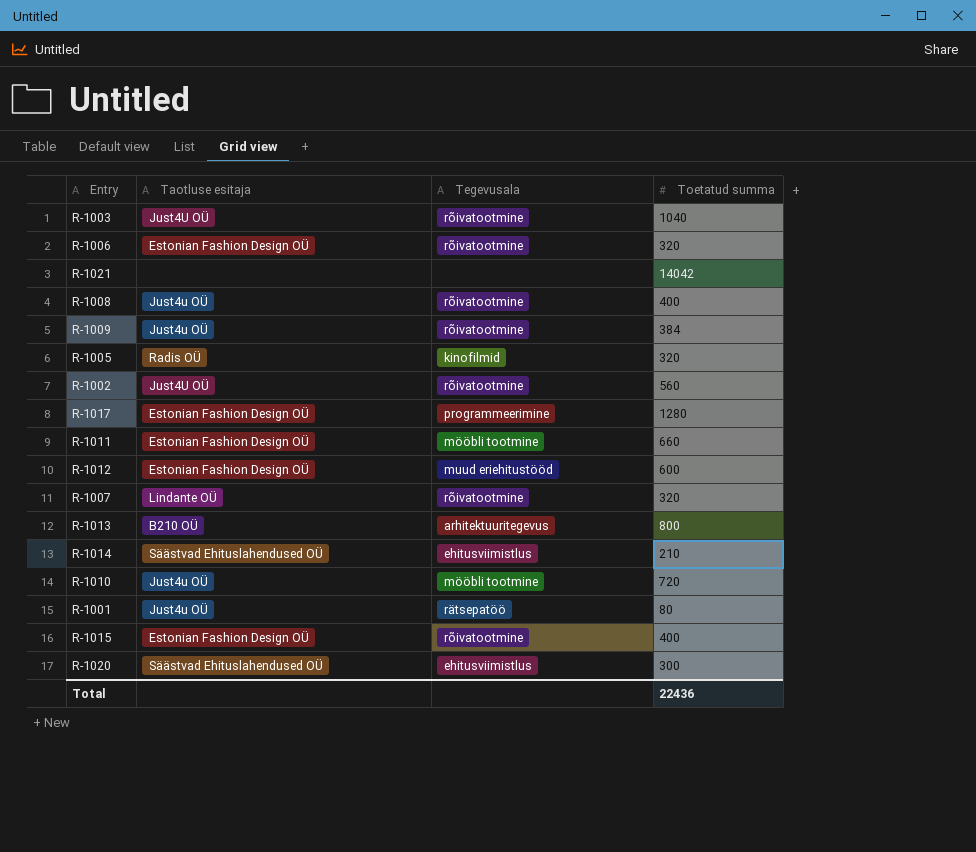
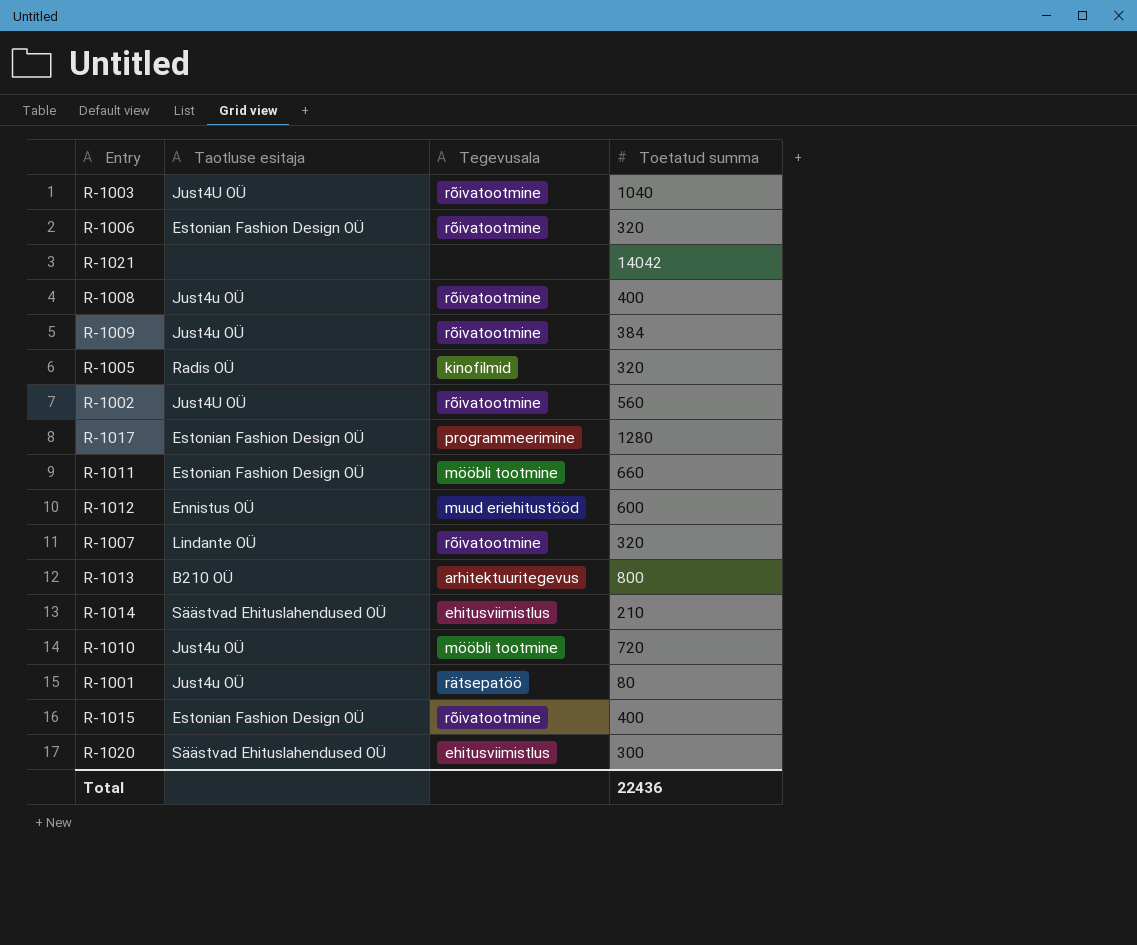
R-1012 | Taotluse esitaja: Estonian Fashion Design OÜ -> Ennistus OÜ

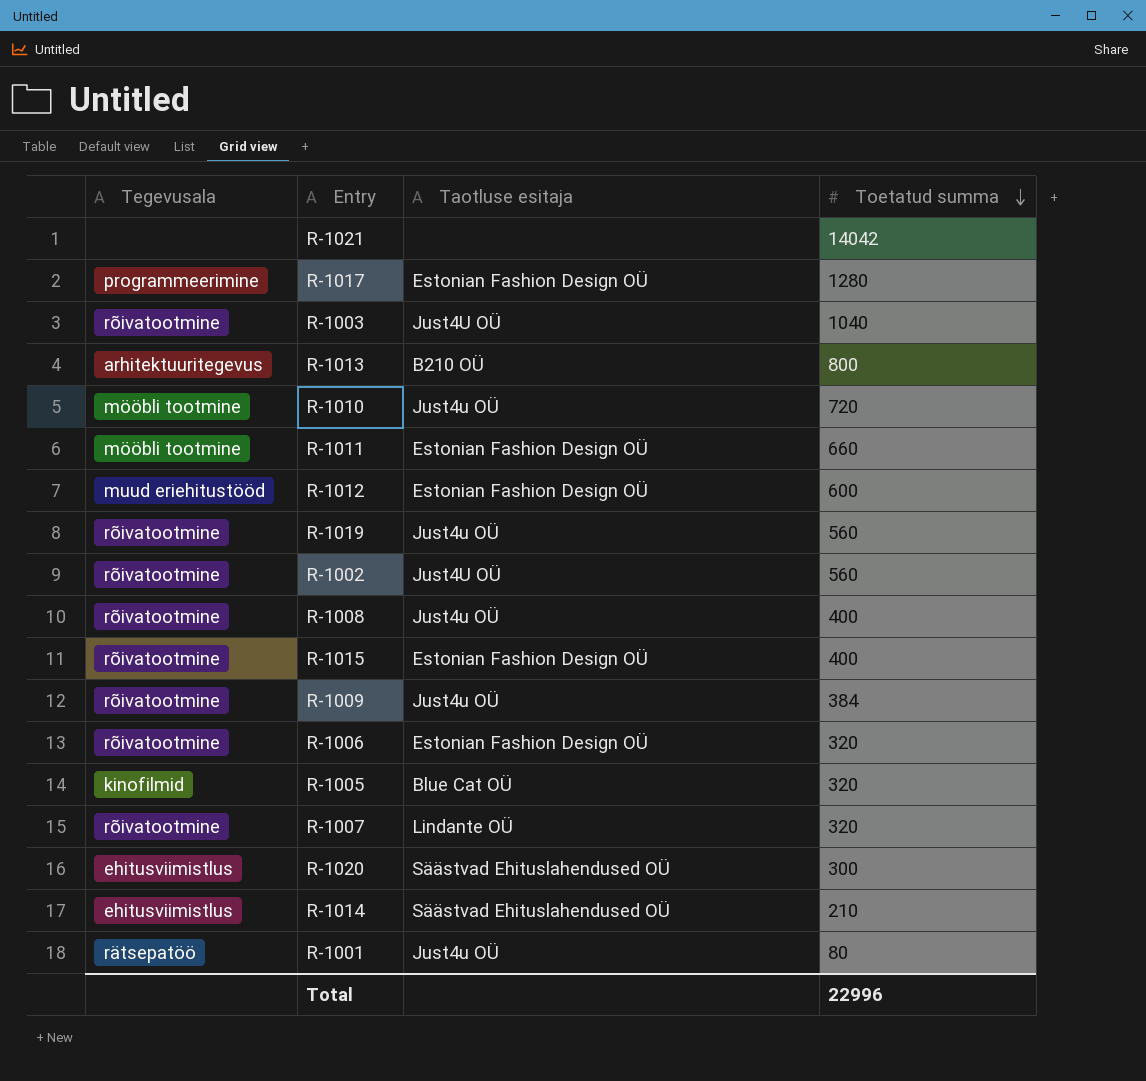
row order: none -> Toetatud summa descending
column Tegevusala | position: 3 -> 1
R-1012 | Taotluse esitaja: Ennistus OÜ -> Estonian Fashion Design OÜ
row R-1019: none -> rõivatootmine | Just4u OÜ | 560
R-1005 | Taotluse esitaja: Radis OÜ -> Blue Cat OÜ
Total | Toetatud summa: 22436 -> 22996

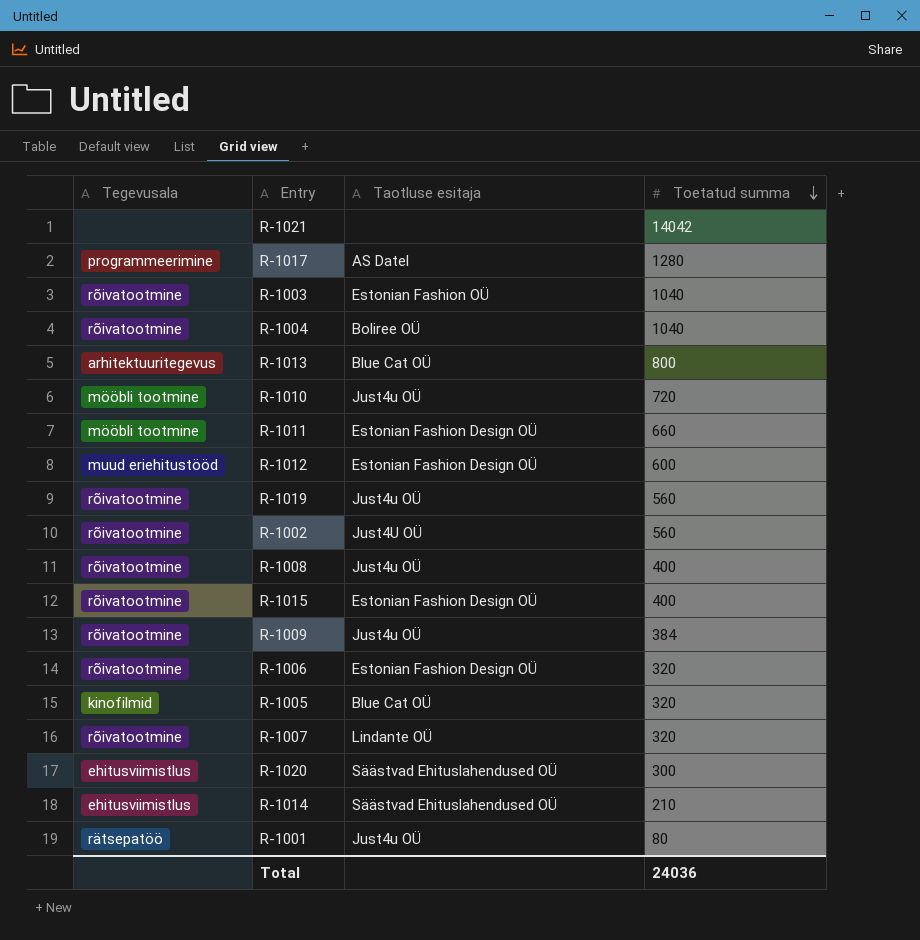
R-1017 | Taotluse esitaja: Estonian Fashion Design OÜ -> AS Datel
R-1003 | Taotluse esitaja: Just4U OÜ -> Estonian Fashion OÜ
row R-1004: none -> rõivatootmine | Boliree OÜ | 1040
R-1013 | Taotluse esitaja: B210 OÜ -> Blue Cat OÜ
Total | Toetatud summa: 22996 -> 24036

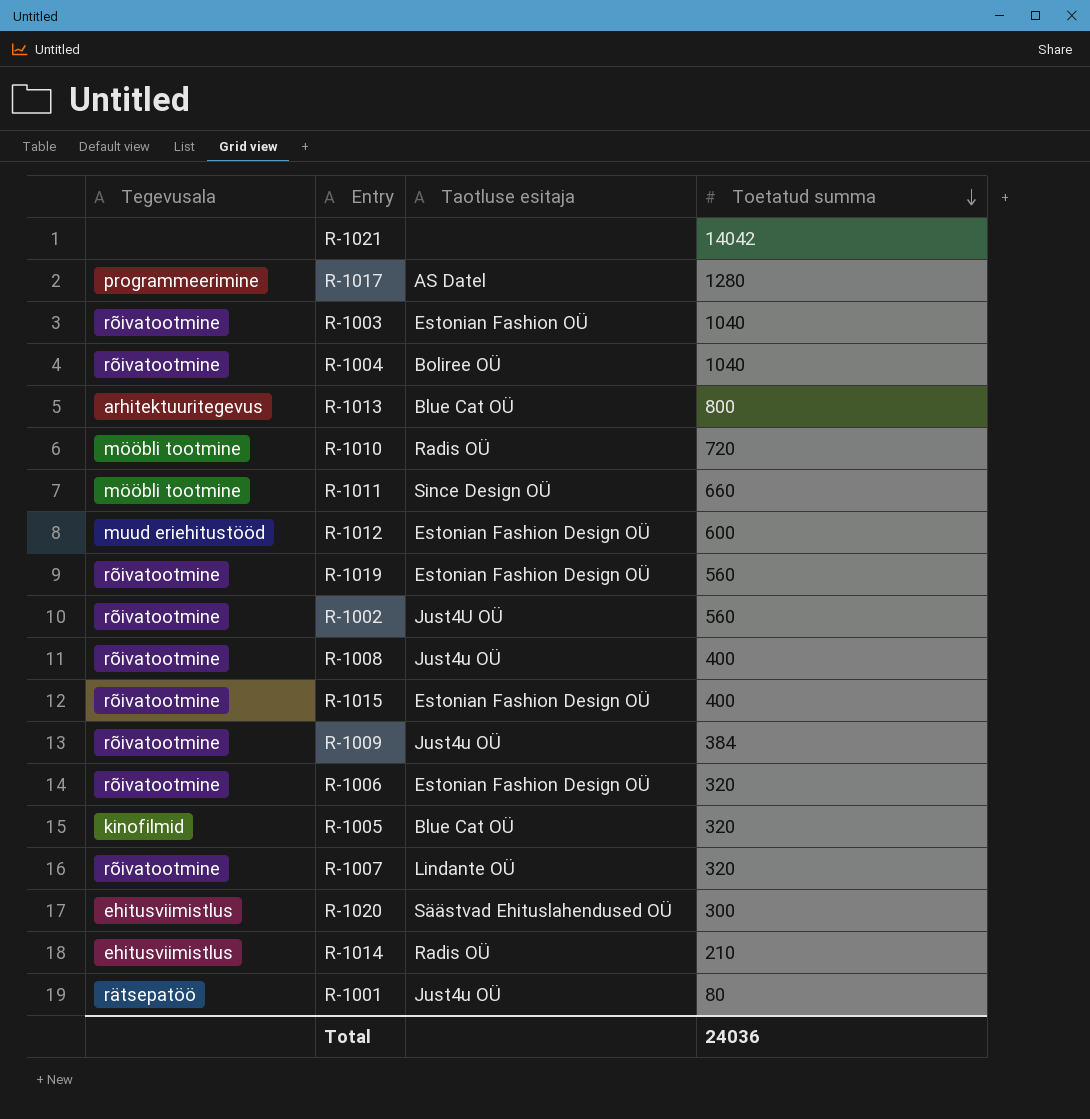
R-1010 | Taotluse esitaja: Just4u OÜ -> Radis OÜ
R-1011 | Taotluse esitaja: Estonian Fashion Design OÜ -> Since Design OÜ
R-1019 | Taotluse esitaja: Just4u OÜ -> Estonian Fashion Design OÜ
R-1014 | Taotluse esitaja: Säästvad Ehituslahendused OÜ -> Radis OÜ

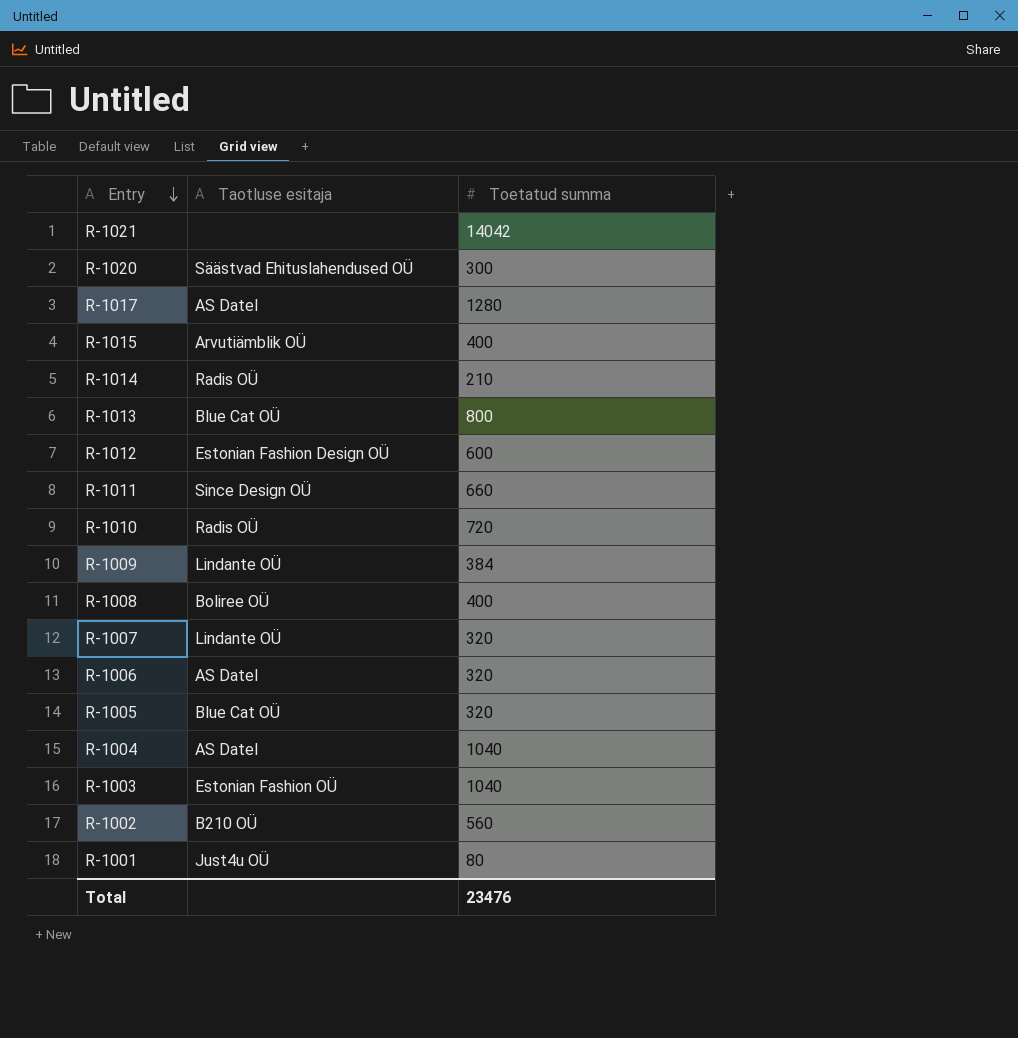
row order: Toetatud summa descending -> Entry descending
column Tegevusala | position: 1 -> none
row R-1019: rõivatootmine | Estonian Fashion Design OÜ | 560 -> none
R-1015 | Taotluse esitaja: Estonian Fashion Design OÜ -> Arvutiämblik OÜ
R-1009 | Taotluse esitaja: Just4u OÜ -> Lindante OÜ
R-1008 | Taotluse esitaja: Just4u OÜ -> Boliree OÜ
R-1006 | Taotluse esitaja: Estonian Fashion Design OÜ -> AS Datel
R-1004 | Taotluse esitaja: Boliree OÜ -> AS Datel
R-1002 | Taotluse esitaja: Just4U OÜ -> B210 OÜ
Total | Toetatud summa: 24036 -> 23476

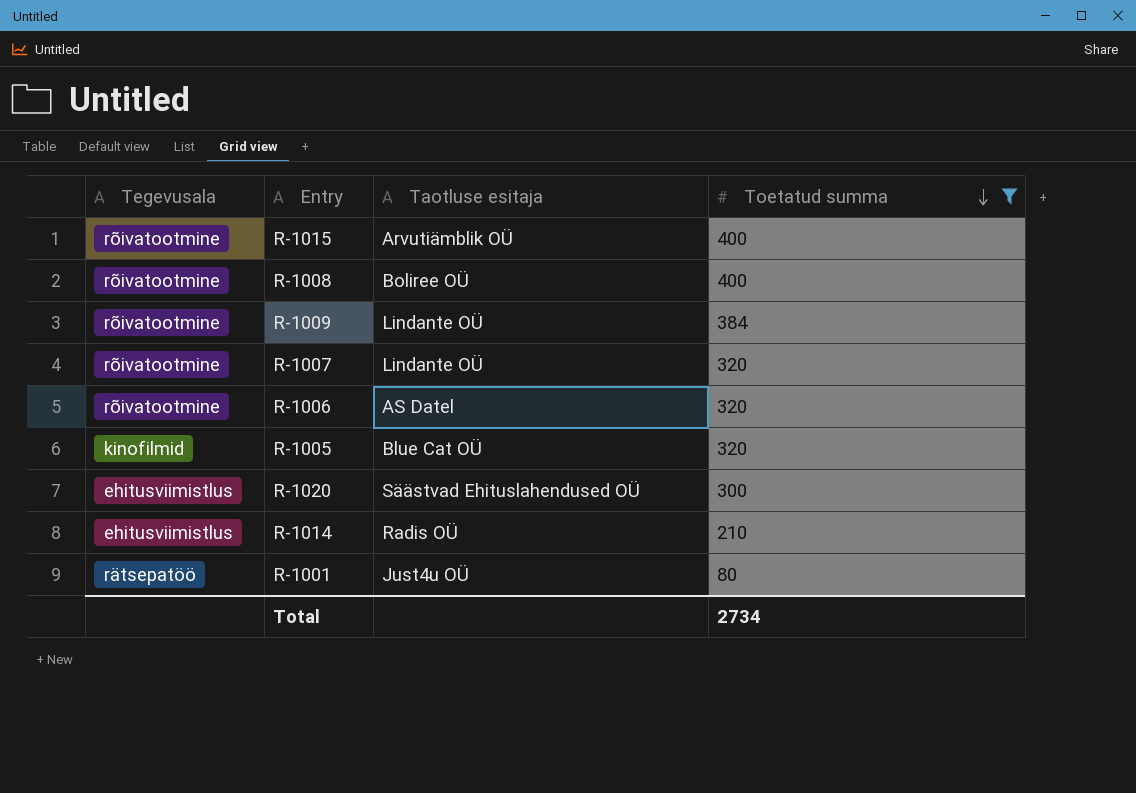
filter: none -> Toetatud summa <= 400
row order: Entry descending -> Toetatud summa descending
column Tegevusala | position: none -> 1
Total | Toetatud summa: 23476 -> 2734

